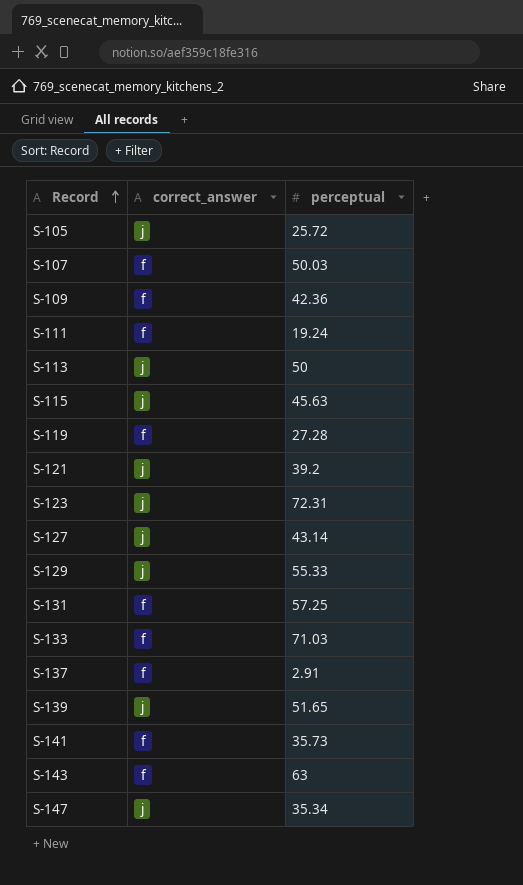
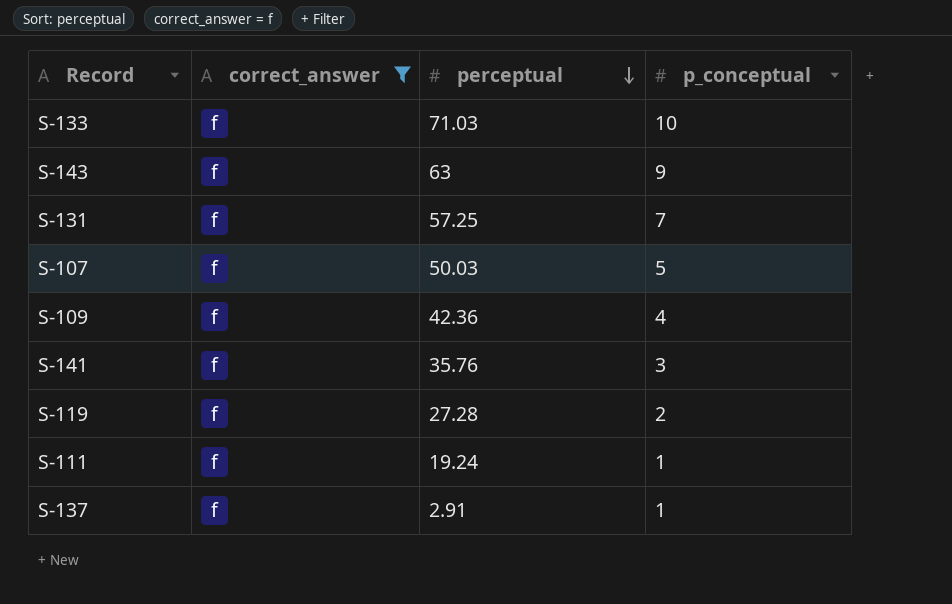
filter: none -> correct_answer = f
row order: Record ascending -> perceptual descending
column p_conceptual | position: none -> 4
S-141 | perceptual: 35.73 -> 35.76

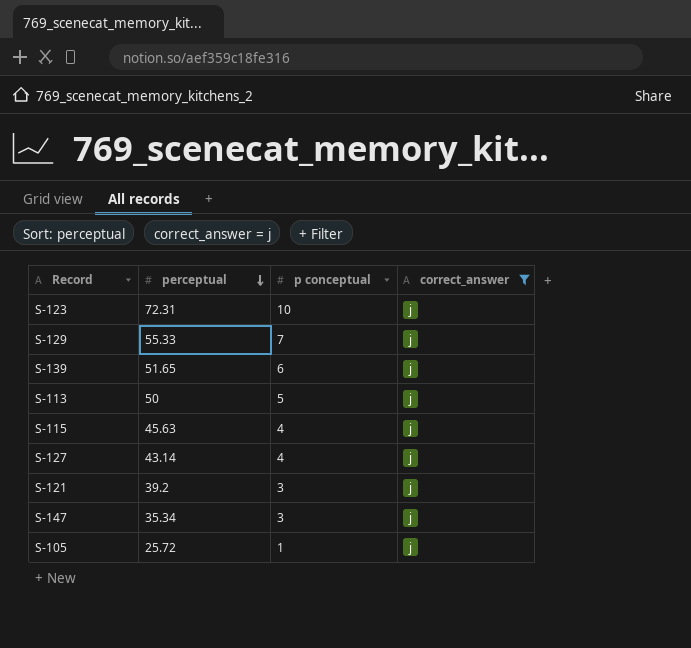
filter: correct_answer = f -> correct_answer = j
column name: p_conceptual -> p conceptual
column correct_answer | position: 2 -> 4

